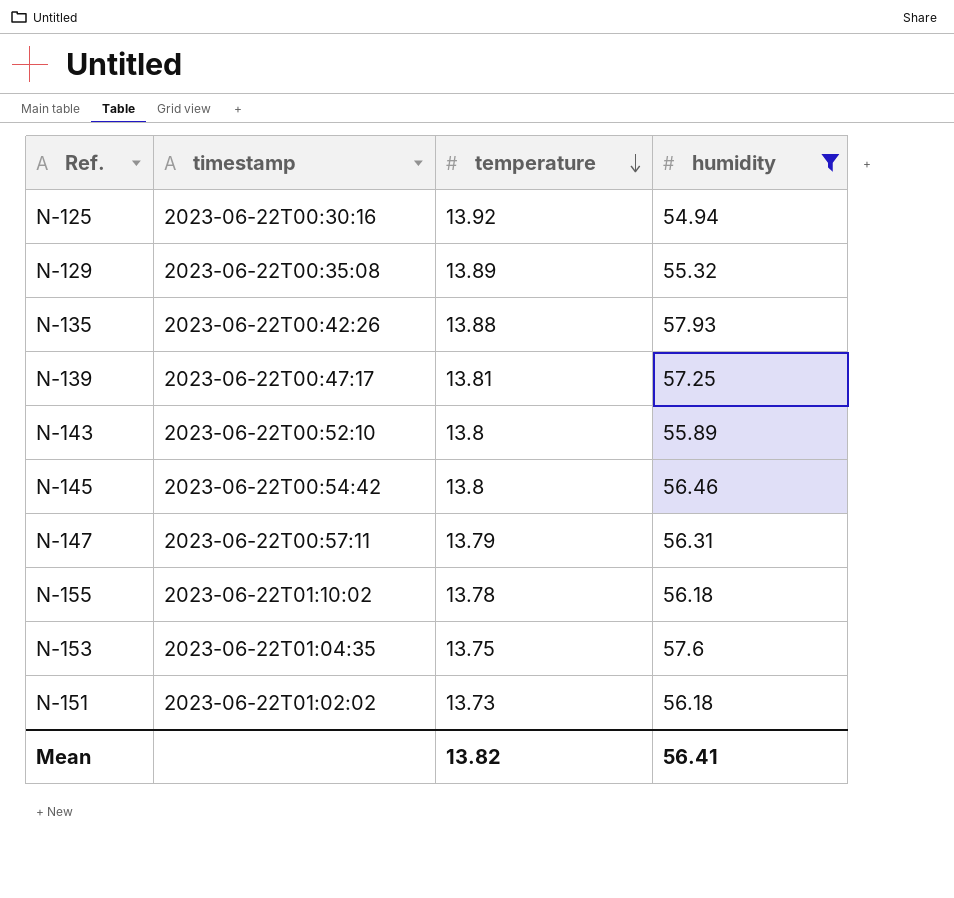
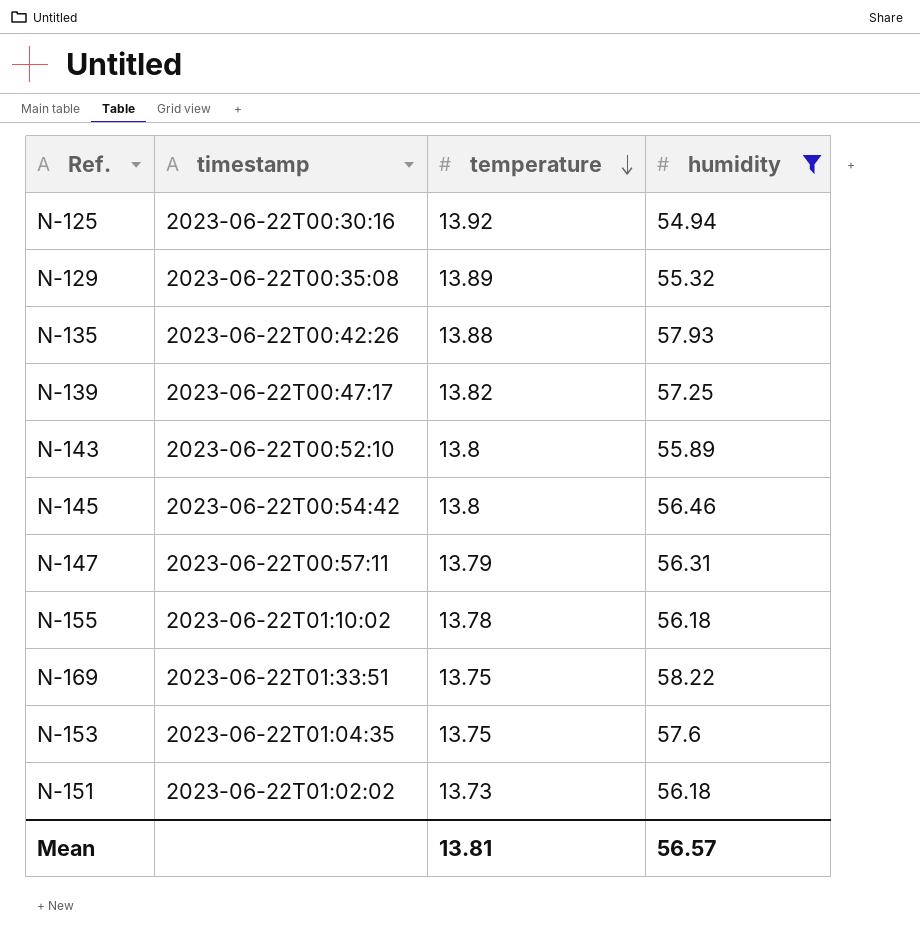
N-139 | temperature: 13.81 -> 13.82
row N-169: none -> 2023-06-22T01:33:51 | 13.75 | 58.22
Mean | temperature: 13.82 -> 13.81
Mean | humidity: 56.41 -> 56.57

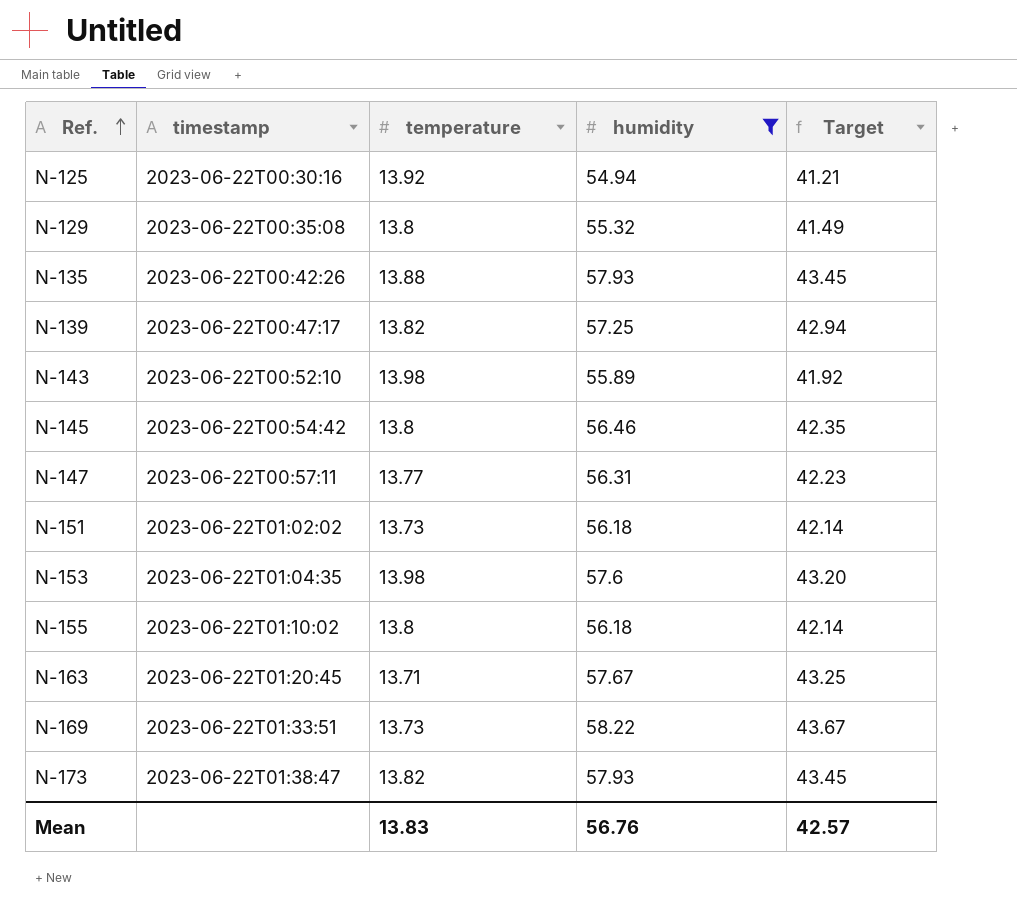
row order: temperature descending -> Ref. ascending
column Target | formula: none -> [humidity] * 0.75
N-129 | temperature: 13.89 -> 13.8
N-143 | temperature: 13.8 -> 13.98
N-147 | temperature: 13.79 -> 13.77
N-153 | temperature: 13.75 -> 13.98
N-155 | temperature: 13.78 -> 13.8
row N-163: none -> 2023-06-22T01:20:45 | 13.71 | 57.67 | 43.25
N-169 | temperature: 13.75 -> 13.73
row N-173: none -> 2023-06-22T01:38:47 | 13.82 | 57.93 | 43.45
Mean | temperature: 13.81 -> 13.83
Mean | humidity: 56.57 -> 56.76

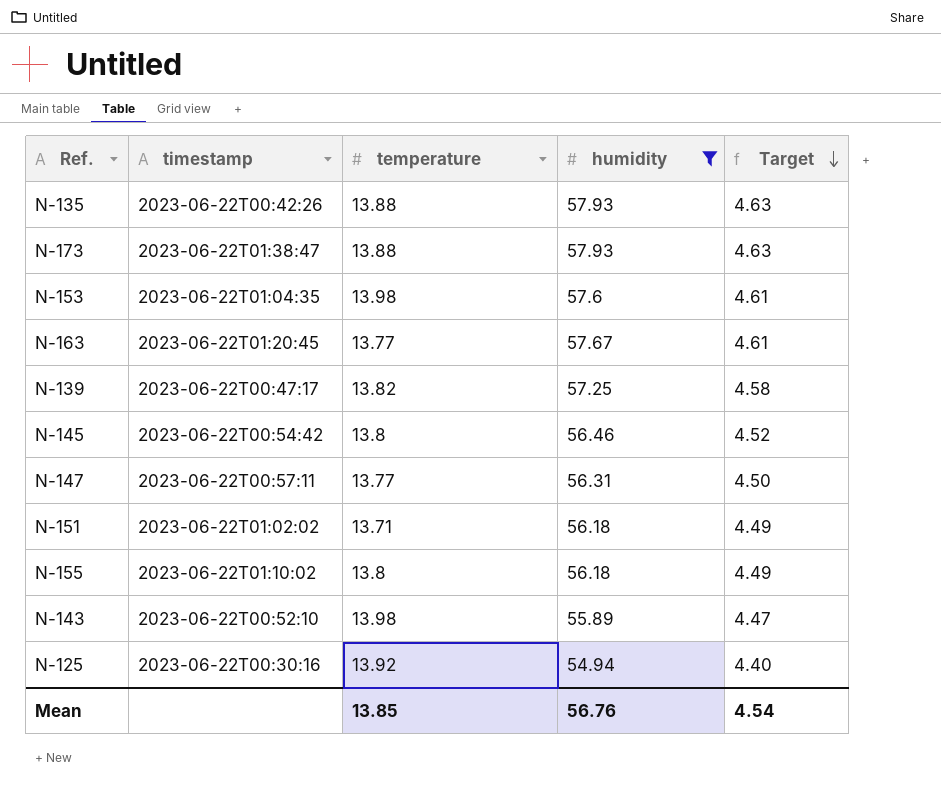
row order: Ref. ascending -> Target descending
column Target | formula: [humidity] * 0.75 -> [humidity] * 0.08
row N-129: 2023-06-22T00:35:08 | 13.8 | 55.32 | 41.49 -> none
row N-169: 2023-06-22T01:33:51 | 13.73 | 58.22 | 43.67 -> none
N-173 | temperature: 13.82 -> 13.88
N-163 | temperature: 13.71 -> 13.77
N-151 | temperature: 13.73 -> 13.71
Mean | temperature: 13.83 -> 13.85
Mean | Target: 42.57 -> 4.54

